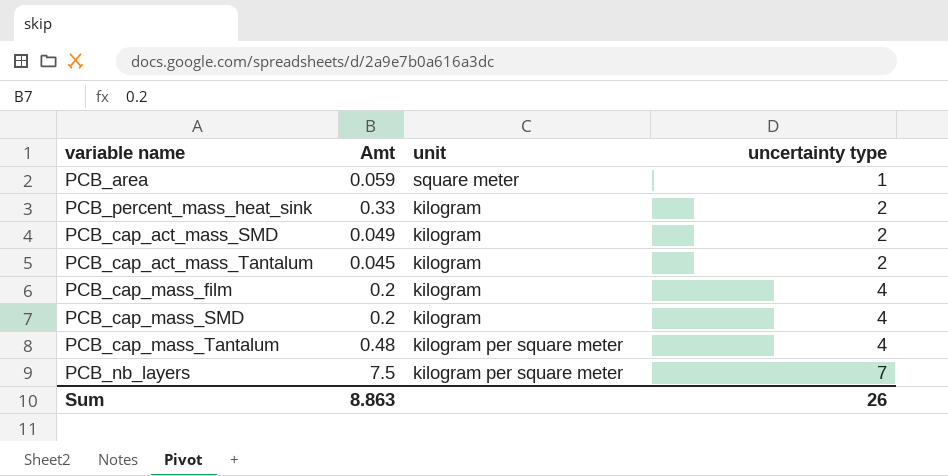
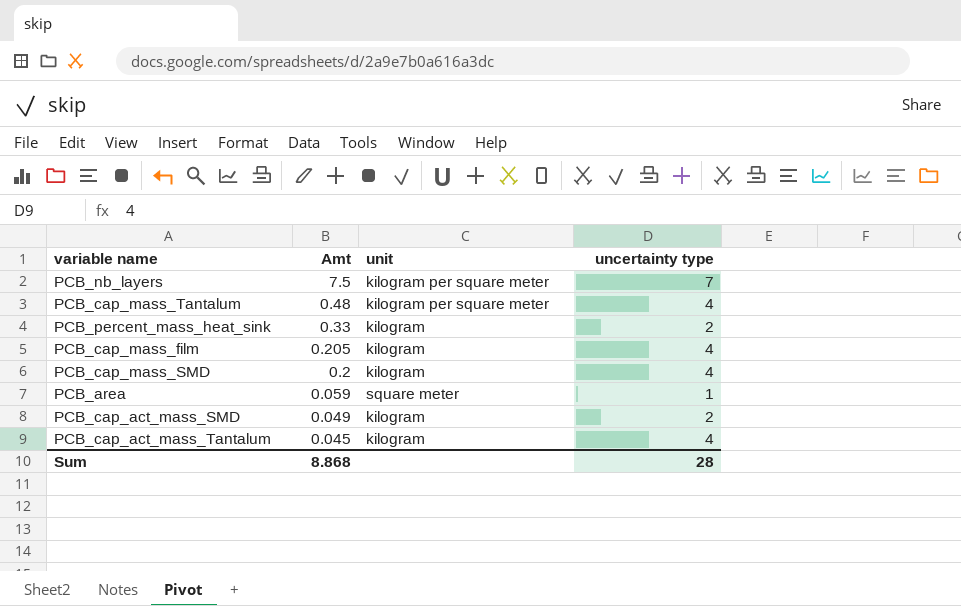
row order: uncertainty type ascending -> Amt descending
PCB_cap_mass_film | Amt: 0.2 -> 0.205
PCB_cap_act_mass_Tantalum | uncertainty type: 2 -> 4
Sum | Amt: 8.863 -> 8.868
Sum | uncertainty type: 26 -> 28

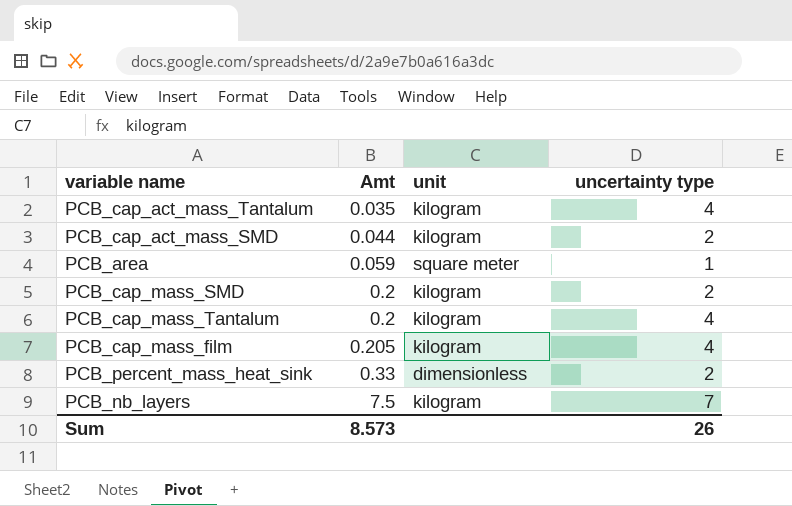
row order: Amt descending -> Amt ascending
PCB_cap_act_mass_Tantalum | Amt: 0.045 -> 0.035
PCB_cap_act_mass_SMD | Amt: 0.049 -> 0.044
PCB_cap_mass_SMD | uncertainty type: 4 -> 2
PCB_cap_mass_Tantalum | Amt: 0.48 -> 0.2
PCB_cap_mass_Tantalum | unit: kilogram per square meter -> kilogram
PCB_percent_mass_heat_sink | unit: kilogram -> dimensionless
PCB_nb_layers | unit: kilogram per square meter -> kilogram
Sum | Amt: 8.868 -> 8.573
Sum | uncertainty type: 28 -> 26

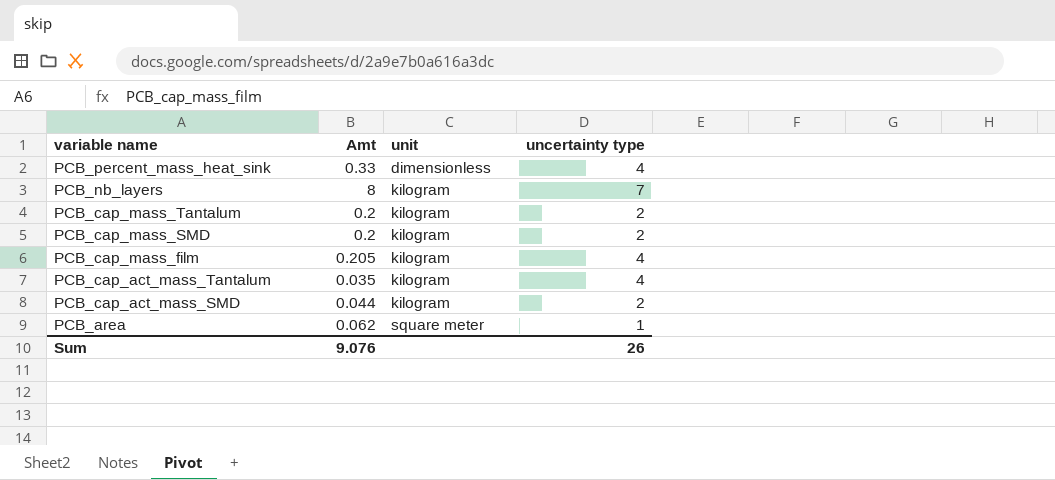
row order: Amt ascending -> variable name descending
PCB_percent_mass_heat_sink | uncertainty type: 2 -> 4
PCB_nb_layers | Amt: 7.5 -> 8
PCB_cap_mass_Tantalum | uncertainty type: 4 -> 2
PCB_area | Amt: 0.059 -> 0.062
Sum | Amt: 8.573 -> 9.076

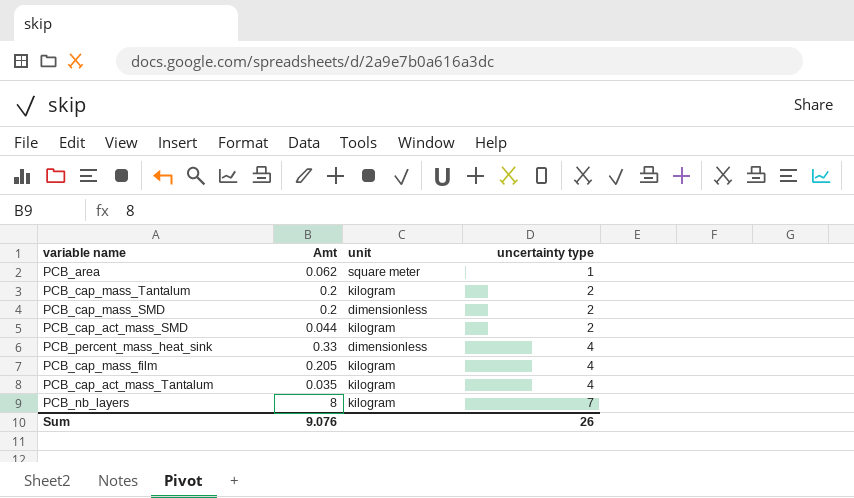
row order: variable name descending -> uncertainty type ascending
PCB_cap_mass_SMD | unit: kilogram -> dimensionless

